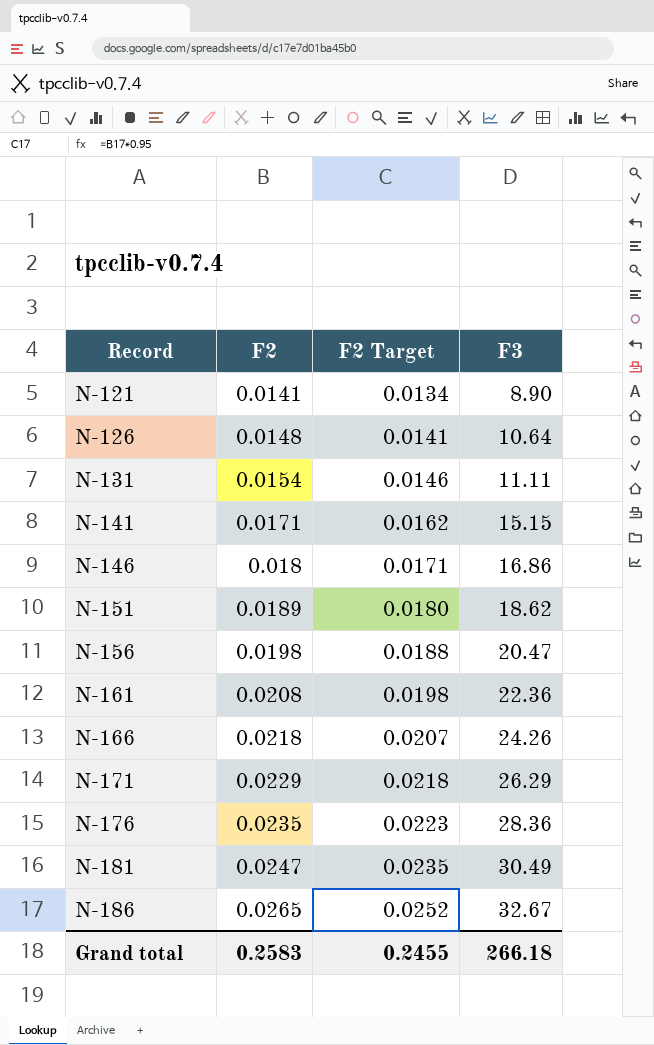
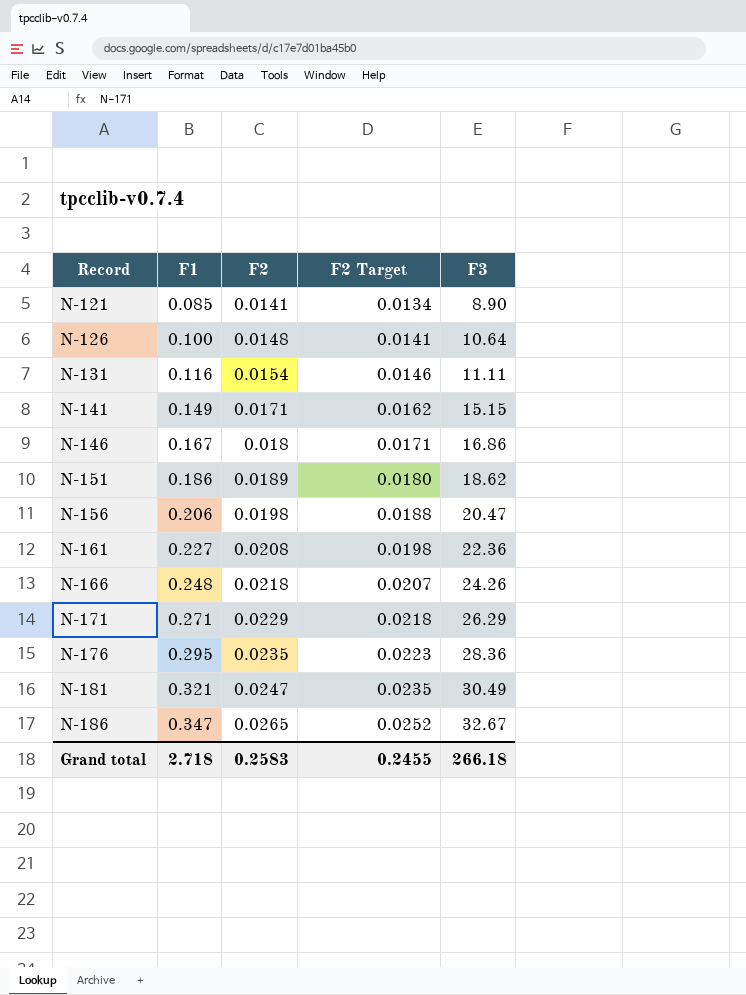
column F1 | position: none -> 2

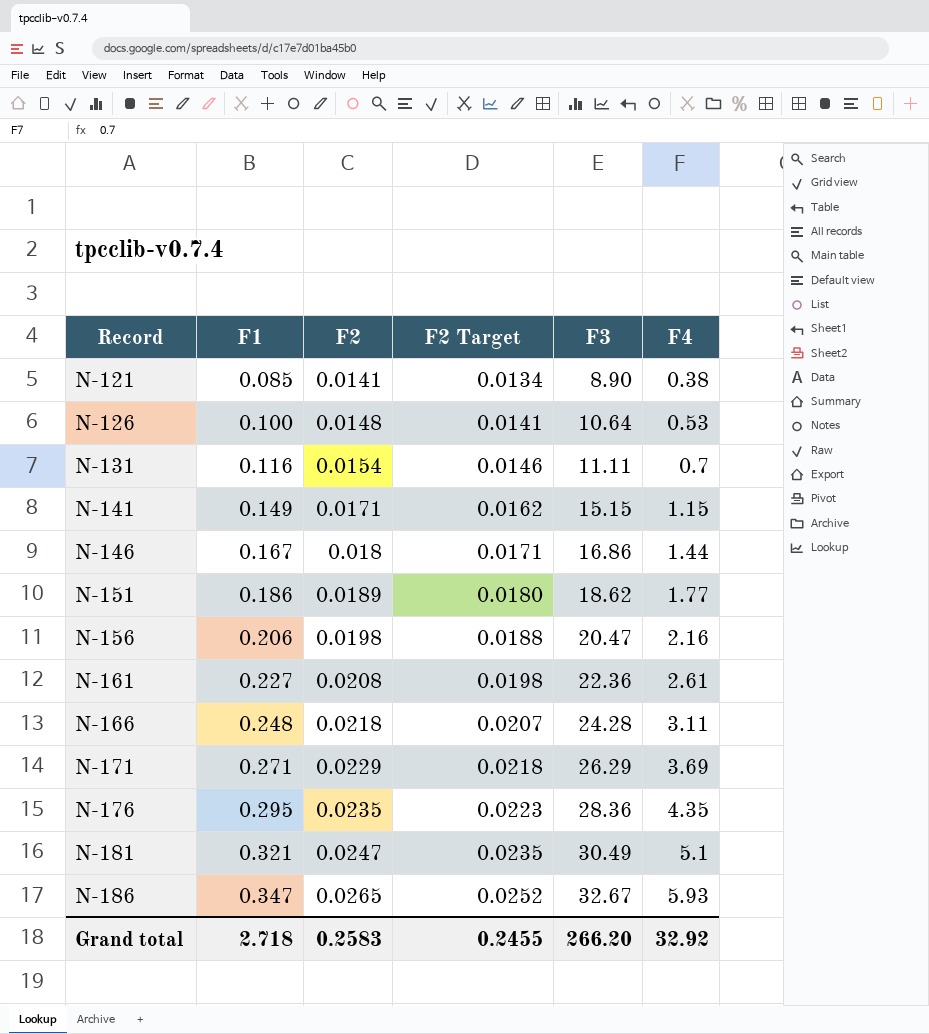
column F4 | position: none -> 6
N-166 | F3: 24.26 -> 24.28
Grand total | F3: 266.18 -> 266.20

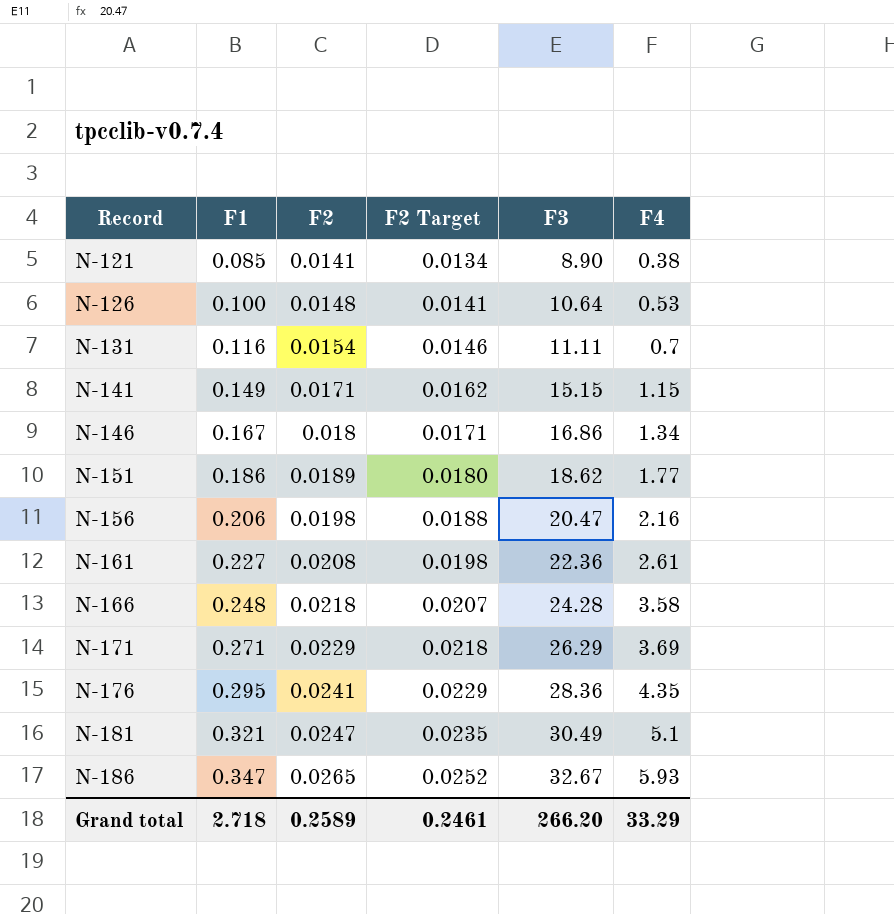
N-146 | F4: 1.44 -> 1.34
N-166 | F4: 3.11 -> 3.58
N-176 | F2: 0.0235 -> 0.0241
N-176 | F2 Target: 0.0223 -> 0.0229
Grand total | F2: 0.2583 -> 0.2589
Grand total | F2 Target: 0.2455 -> 0.2461
Grand total | F4: 32.92 -> 33.29

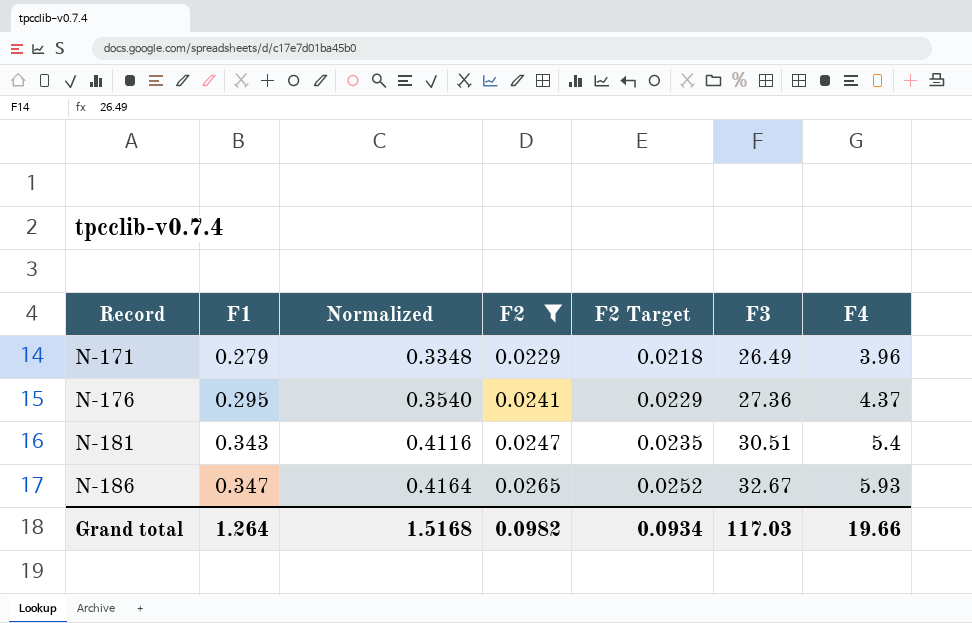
filter: none -> F2 >= 0.0229
column Normalized | formula: none -> [F1] * 1.2
N-171 | F1: 0.271 -> 0.279
N-171 | F3: 26.29 -> 26.49
N-171 | F4: 3.69 -> 3.96
N-176 | F3: 28.36 -> 27.36
N-176 | F4: 4.35 -> 4.37
N-181 | F1: 0.321 -> 0.343
N-181 | F3: 30.49 -> 30.51
N-181 | F4: 5.1 -> 5.4
Grand total | F1: 2.718 -> 1.264
Grand total | F2: 0.2589 -> 0.0982
Grand total | F2 Target: 0.2461 -> 0.0934
Grand total | F3: 266.20 -> 117.03
Grand total | F4: 33.29 -> 19.66

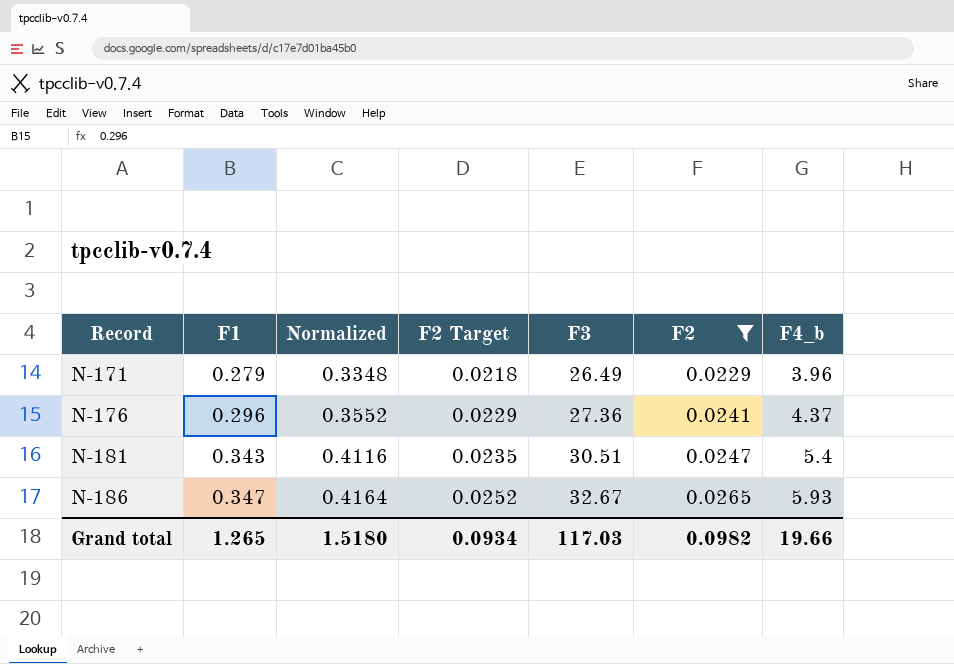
column F2 | position: 4 -> 6
column name: F4 -> F4_b
N-176 | F1: 0.295 -> 0.296
N-176 | Normalized: 0.3540 -> 0.3552
Grand total | F1: 1.264 -> 1.265
Grand total | Normalized: 1.5168 -> 1.5180

